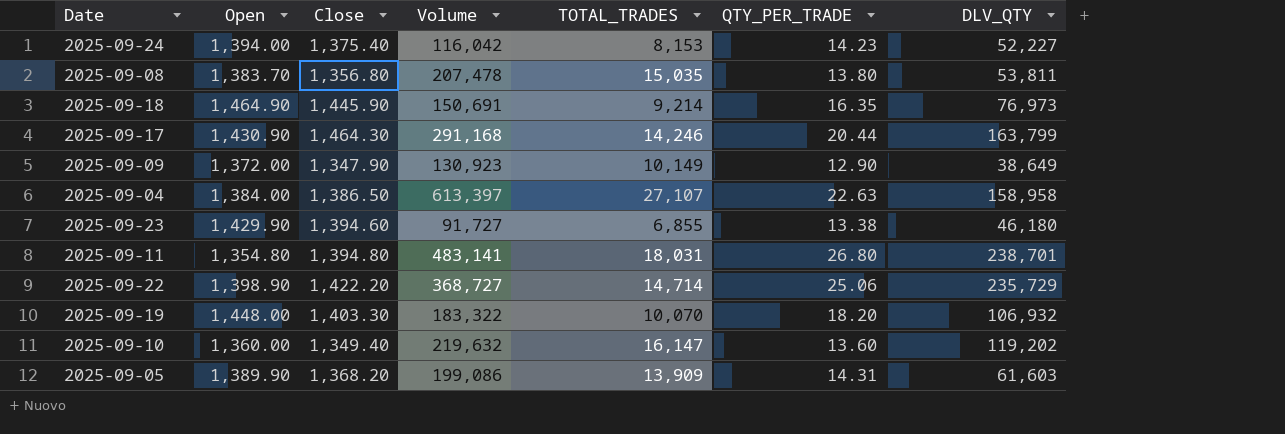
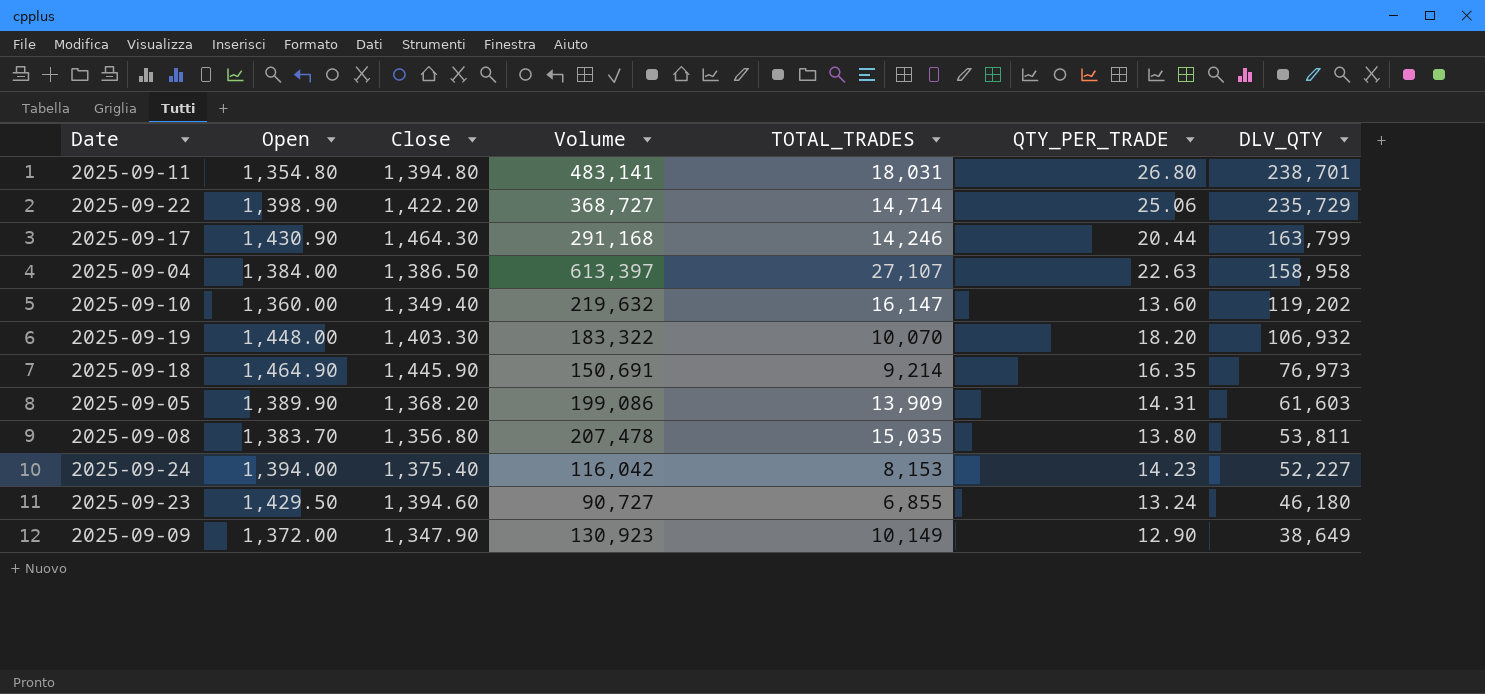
row order: none -> DLV_QTY descending
2025-09-23 | Open: 1,429.90 -> 1,429.50
2025-09-23 | Volume: 91,727 -> 90,727
2025-09-23 | QTY_PER_TRADE: 13.38 -> 13.24

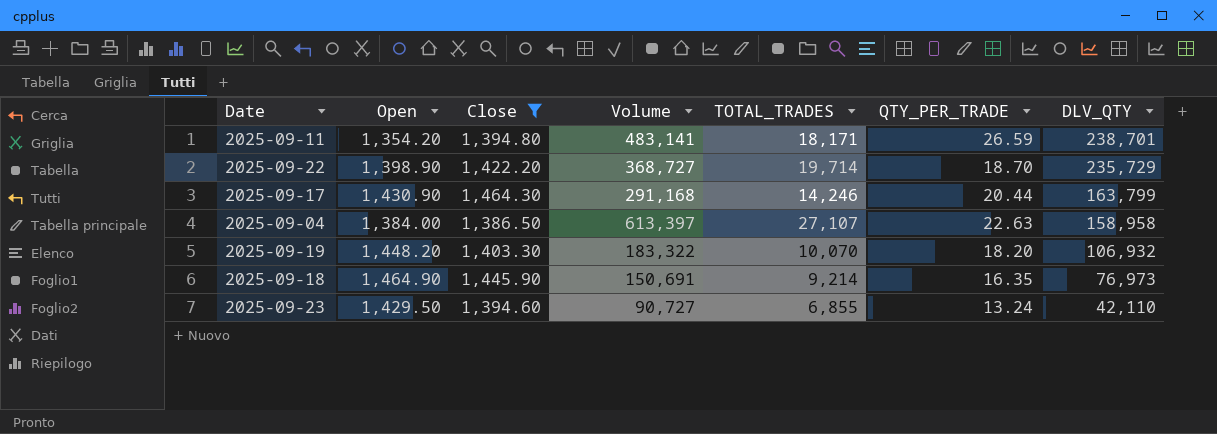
filter: none -> Close >= 1,386.50
2025-09-11 | Open: 1,354.80 -> 1,354.20
2025-09-11 | TOTAL_TRADES: 18,031 -> 18,171
2025-09-11 | QTY_PER_TRADE: 26.80 -> 26.59
2025-09-22 | TOTAL_TRADES: 14,714 -> 19,714
2025-09-22 | QTY_PER_TRADE: 25.06 -> 18.70
2025-09-19 | Open: 1,448.00 -> 1,448.20
2025-09-23 | DLV_QTY: 46,180 -> 42,110

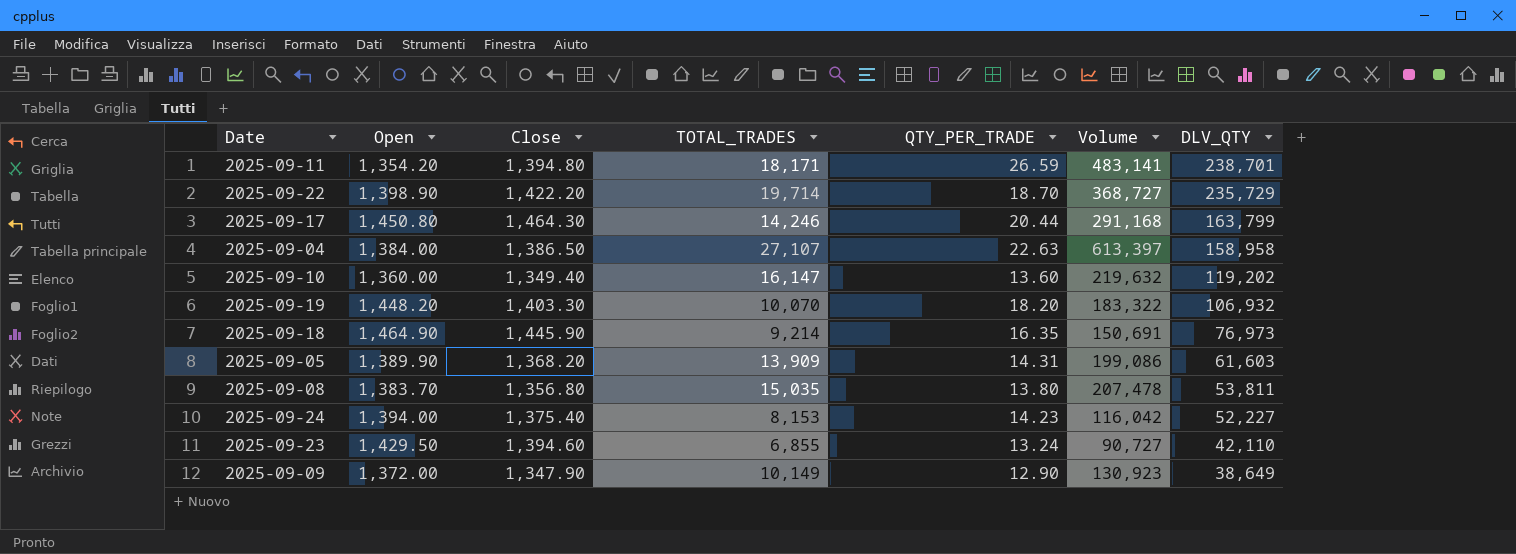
filter: Close >= 1,386.50 -> none
column Volume | position: 4 -> 6
2025-09-17 | Open: 1,430.90 -> 1,450.80

